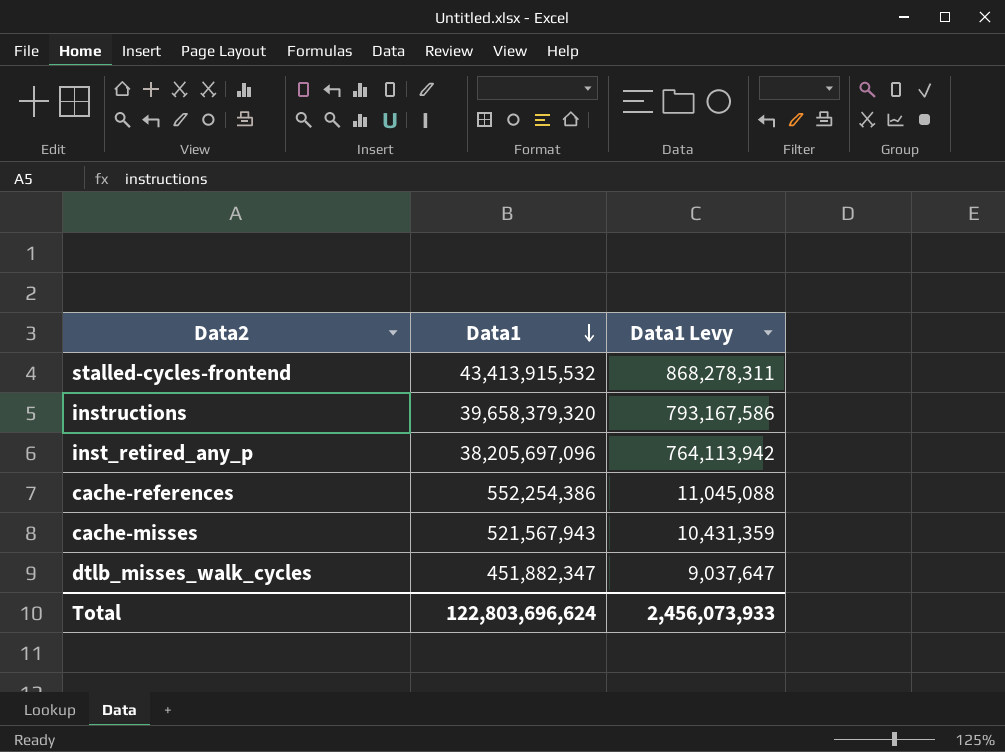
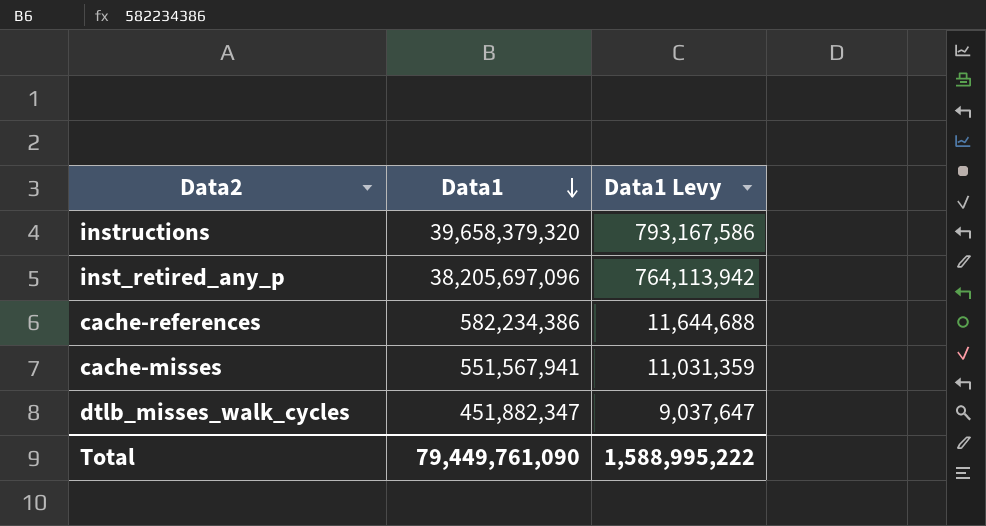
row stalled-cycles-frontend: 43,413,915,532 | 868,278,311 -> none
cache-references | Data1: 552,254,386 -> 582,234,386
cache-references | Data1 Levy: 11,045,088 -> 11,644,688
cache-misses | Data1: 521,567,943 -> 551,567,941
cache-misses | Data1 Levy: 10,431,359 -> 11,031,359
Total | Data1: 122,803,696,624 -> 79,449,761,090
Total | Data1 Levy: 2,456,073,933 -> 1,588,995,222

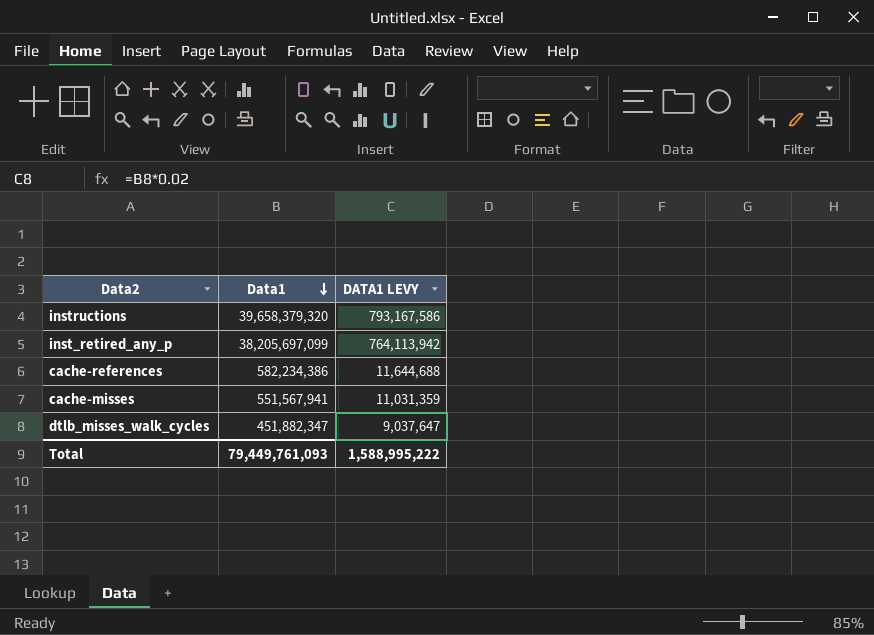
column name: Data1 Levy -> DATA1 LEVY
inst_retired_any_p | Data1: 38,205,697,096 -> 38,205,697,099
Total | Data1: 79,449,761,090 -> 79,449,761,093

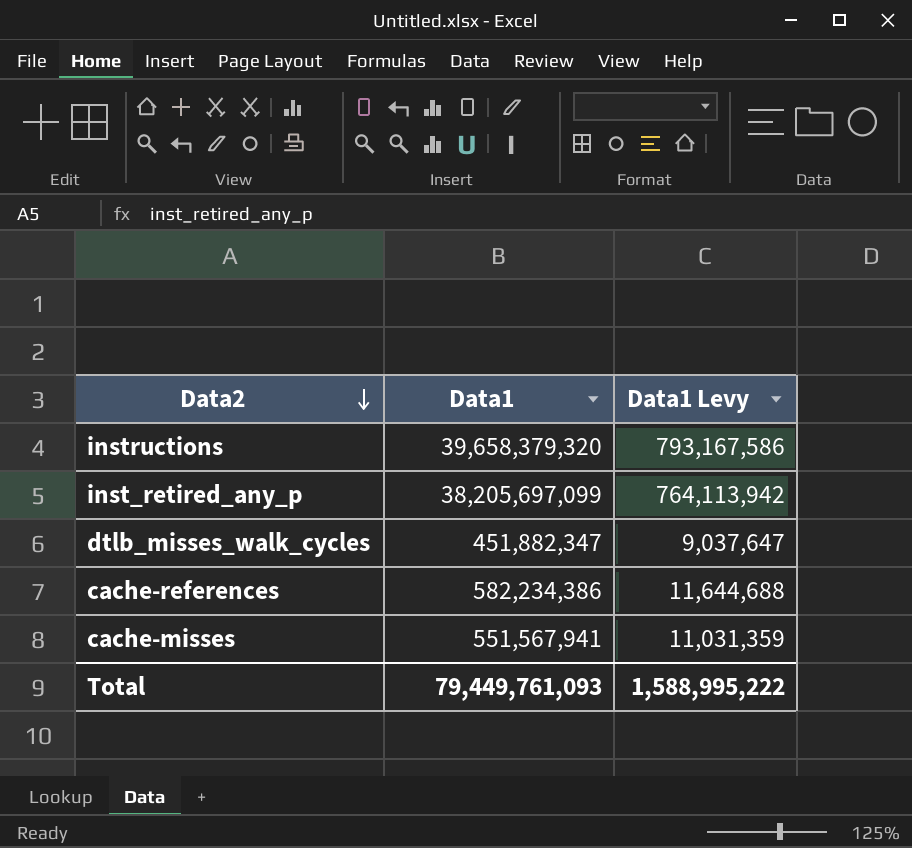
row order: Data1 descending -> Data2 descending
column name: DATA1 LEVY -> Data1 Levy

